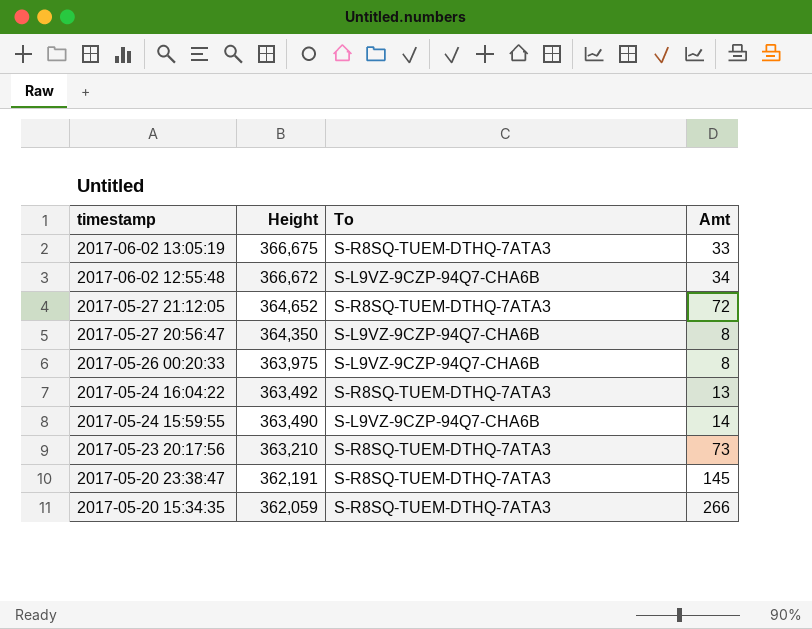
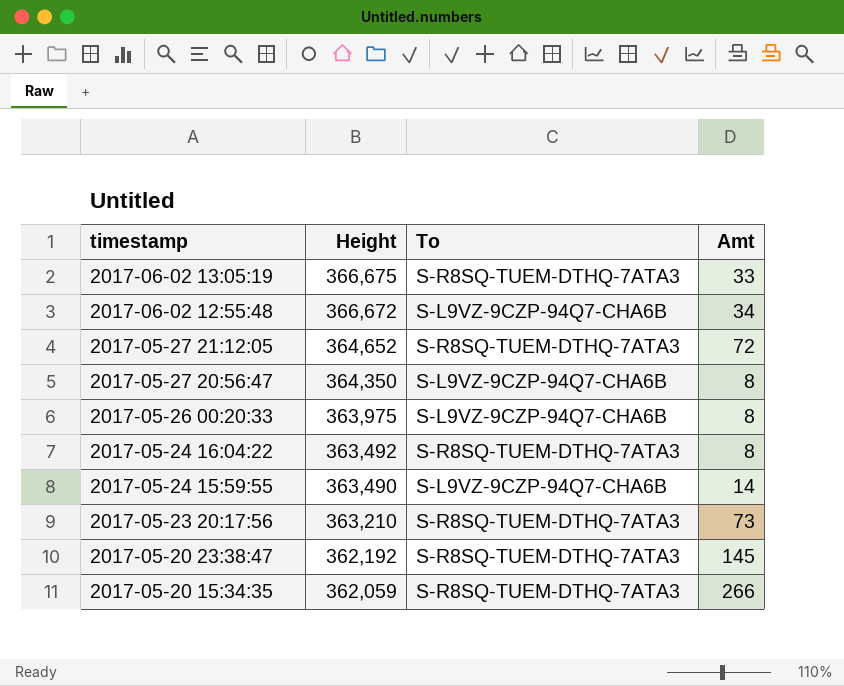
2017-05-24 16:04:22 | Amt: 13 -> 8
2017-05-20 23:38:47 | Height: 362,191 -> 362,192

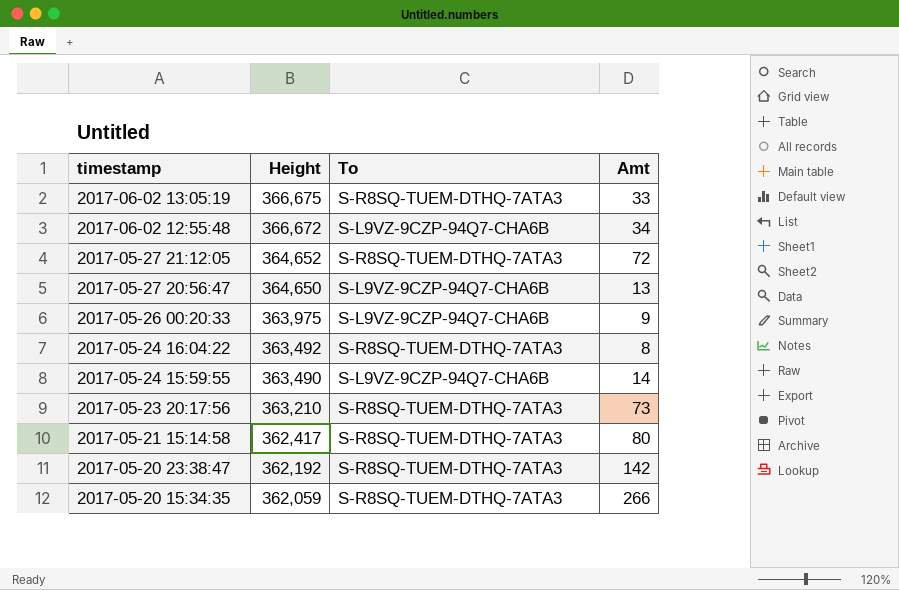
2017-05-27 20:56:47 | Height: 364,350 -> 364,650
2017-05-27 20:56:47 | Amt: 8 -> 13
2017-05-26 00:20:33 | Amt: 8 -> 9
row 2017-05-21 15:14:58: none -> 362,417 | S-R8SQ-TUEM-DTHQ-7ATA3 | 80
2017-05-20 23:38:47 | Amt: 145 -> 142

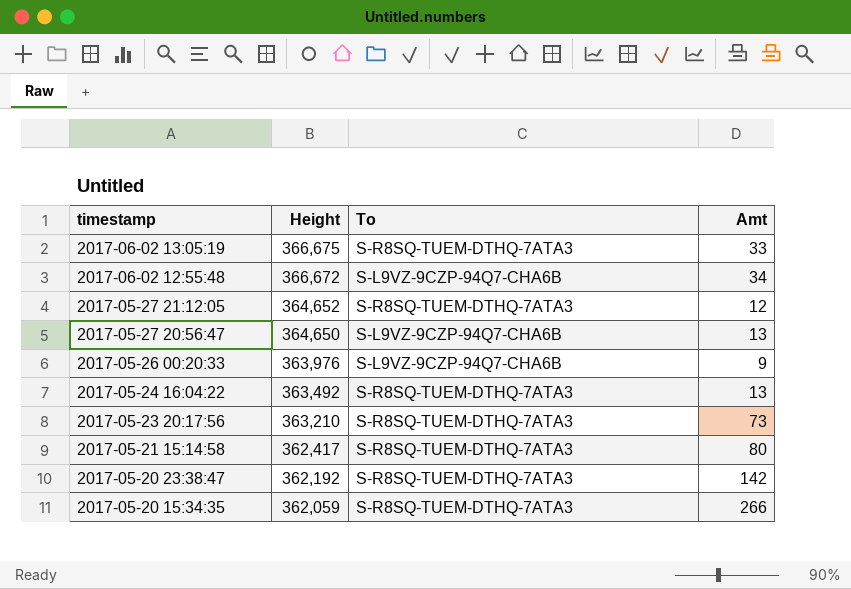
row 2017-05-24 15:59:55: 363,490 | S-L9VZ-9CZP-94Q7-CHA6B | 14 -> none
2017-05-27 21:12:05 | Amt: 72 -> 12
2017-05-26 00:20:33 | Height: 363,975 -> 363,976
2017-05-24 16:04:22 | Amt: 8 -> 13

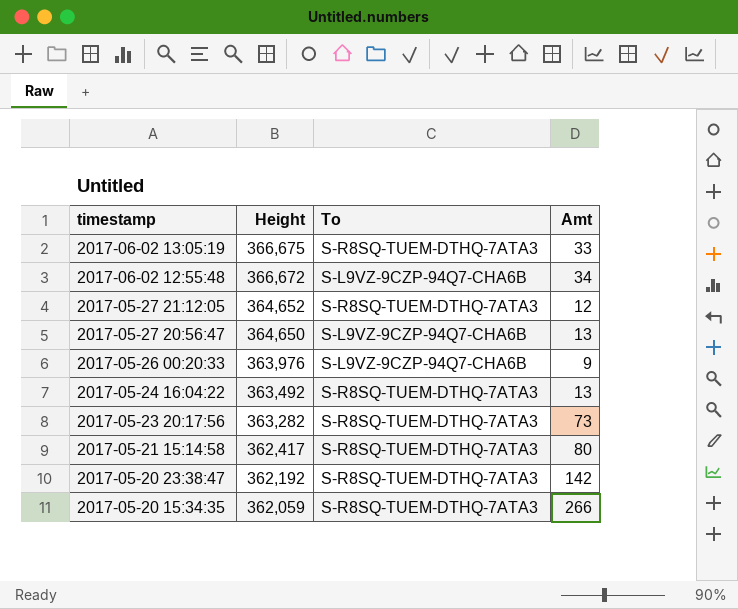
2017-05-23 20:17:56 | Height: 363,210 -> 363,282

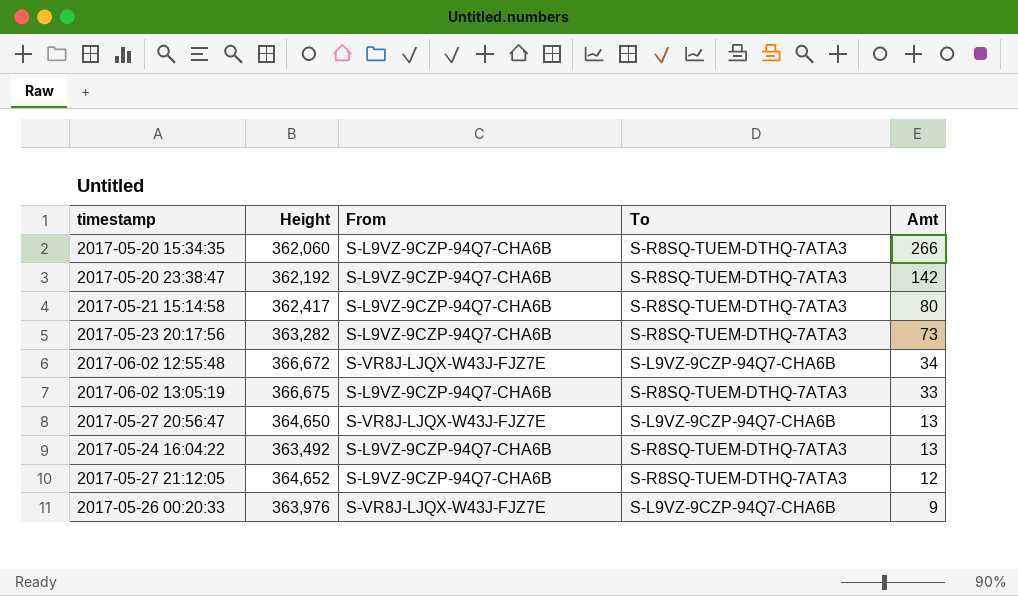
row order: timestamp descending -> Amt descending
column From | position: none -> 3
2017-05-20 15:34:35 | Height: 362,059 -> 362,060

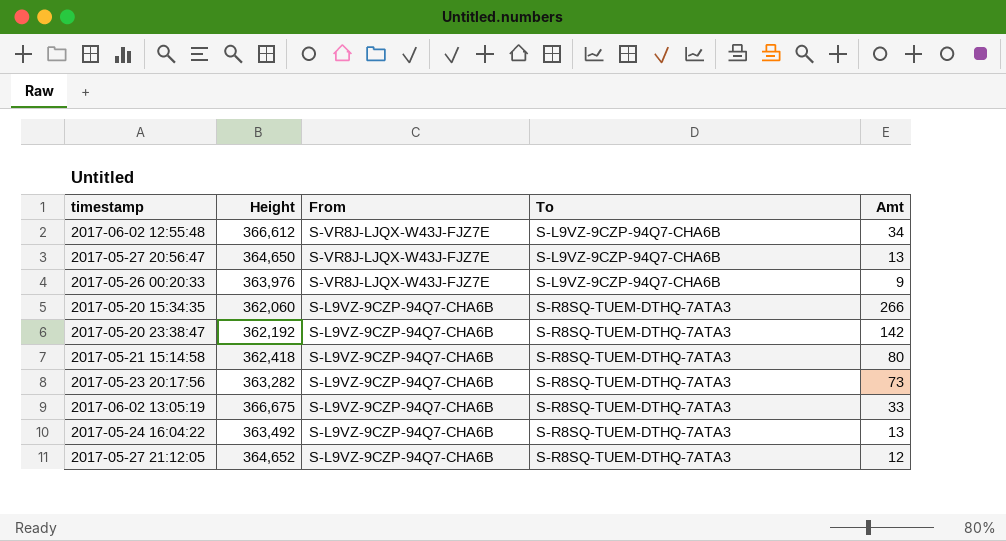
row order: Amt descending -> From descending
2017-06-02 12:55:48 | Height: 366,672 -> 366,612
2017-05-21 15:14:58 | Height: 362,417 -> 362,418

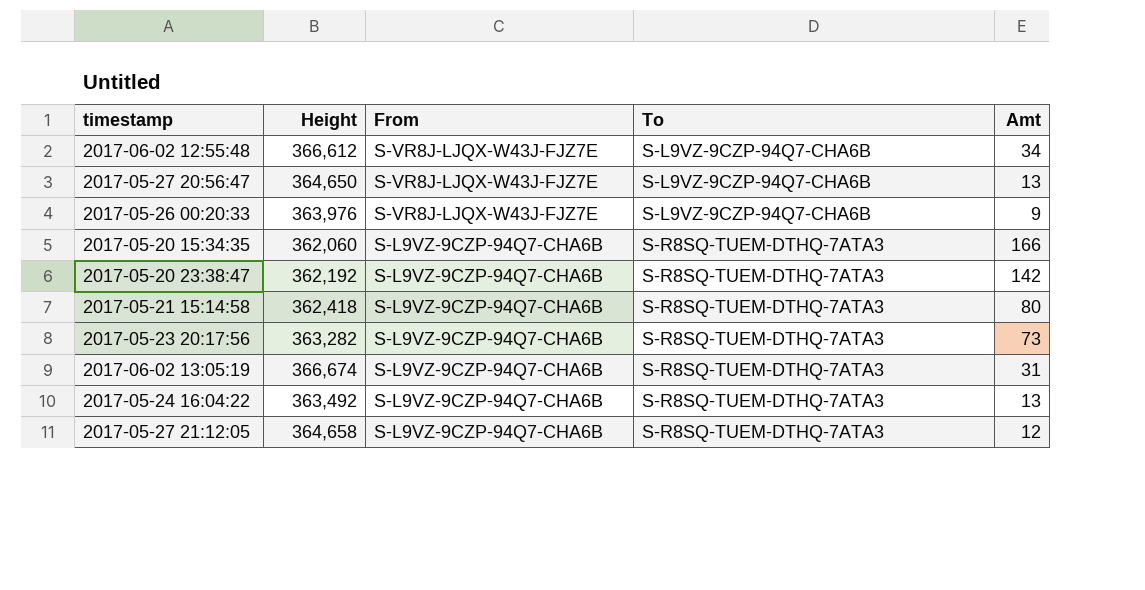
2017-05-20 15:34:35 | Amt: 266 -> 166
2017-06-02 13:05:19 | Height: 366,675 -> 366,674
2017-06-02 13:05:19 | Amt: 33 -> 31
2017-05-27 21:12:05 | Height: 364,652 -> 364,658

